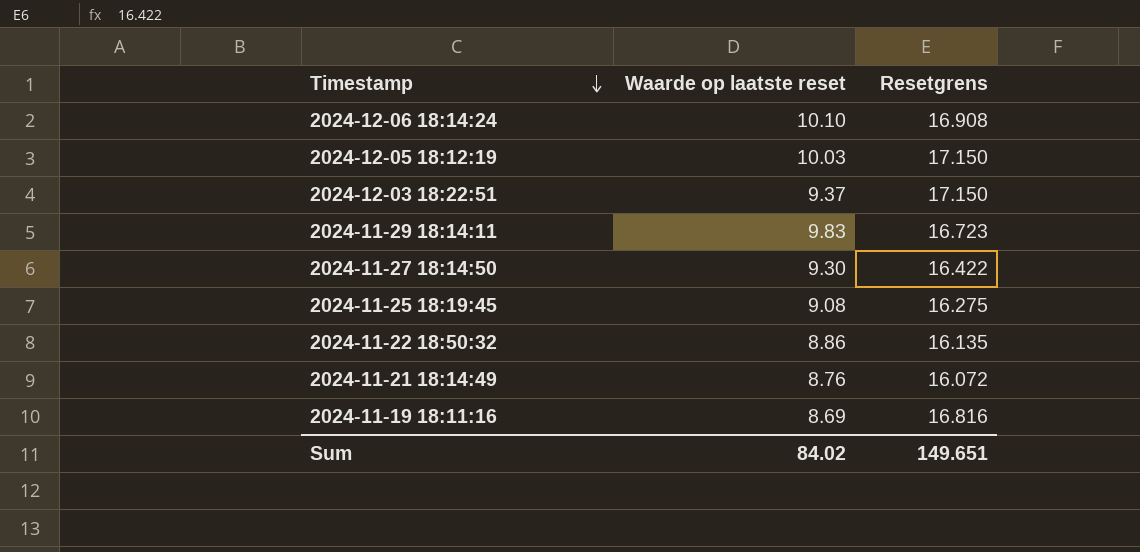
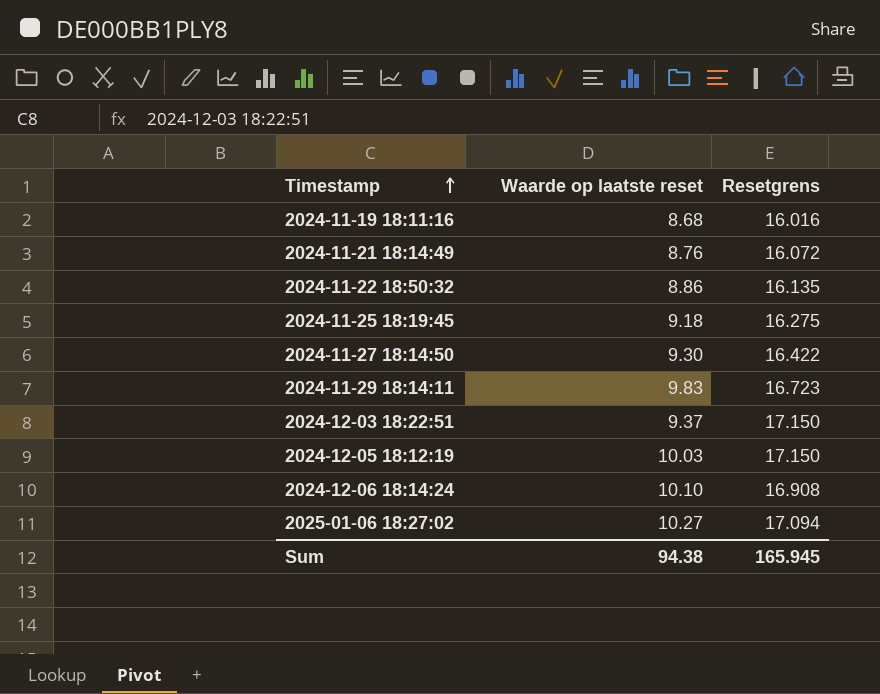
row order: Timestamp descending -> Timestamp ascending
2024-11-19 18:11:16 | Waarde op laatste reset: 8.69 -> 8.68
2024-11-19 18:11:16 | Resetgrens: 16.816 -> 16.016
2024-11-25 18:19:45 | Waarde op laatste reset: 9.08 -> 9.18
row 2025-01-06 18:27:02: none -> 10.27 | 17.094
Sum | Waarde op laatste reset: 84.02 -> 94.38
Sum | Resetgrens: 149.651 -> 165.945

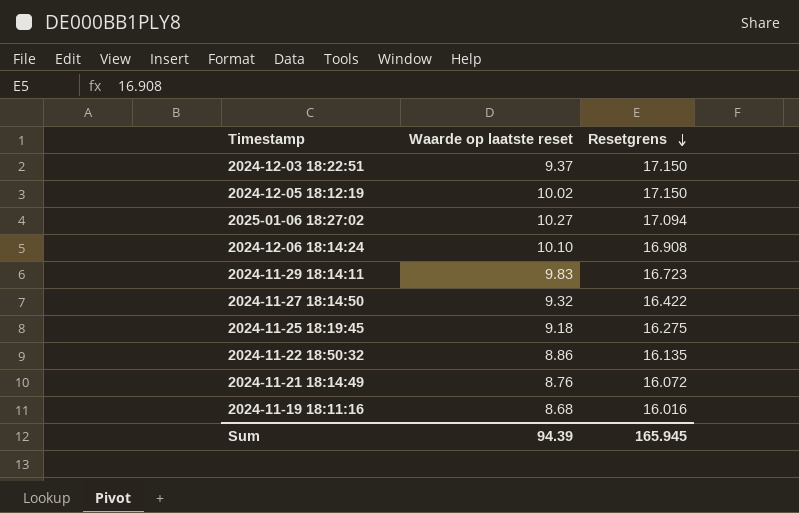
row order: Timestamp ascending -> Resetgrens descending
2024-12-05 18:12:19 | Waarde op laatste reset: 10.03 -> 10.02
2024-11-27 18:14:50 | Waarde op laatste reset: 9.30 -> 9.32
Sum | Waarde op laatste reset: 94.38 -> 94.39

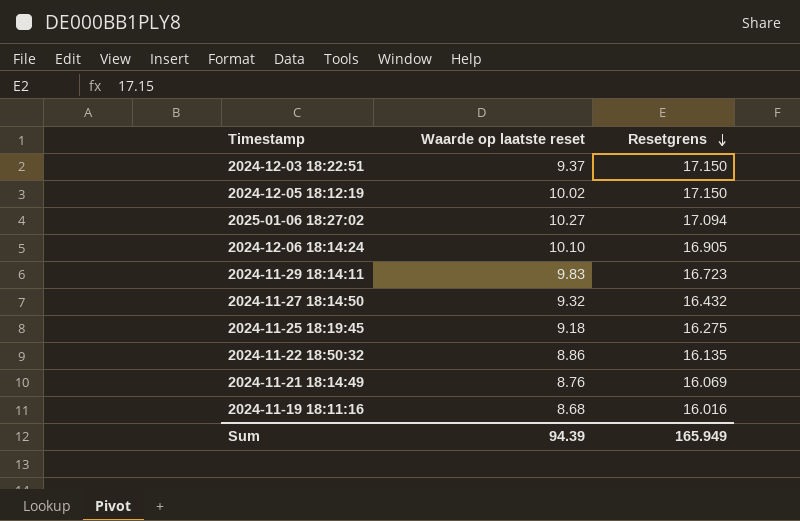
2024-12-06 18:14:24 | Resetgrens: 16.908 -> 16.905
2024-11-27 18:14:50 | Resetgrens: 16.422 -> 16.432
2024-11-21 18:14:49 | Resetgrens: 16.072 -> 16.069
Sum | Resetgrens: 165.945 -> 165.949

